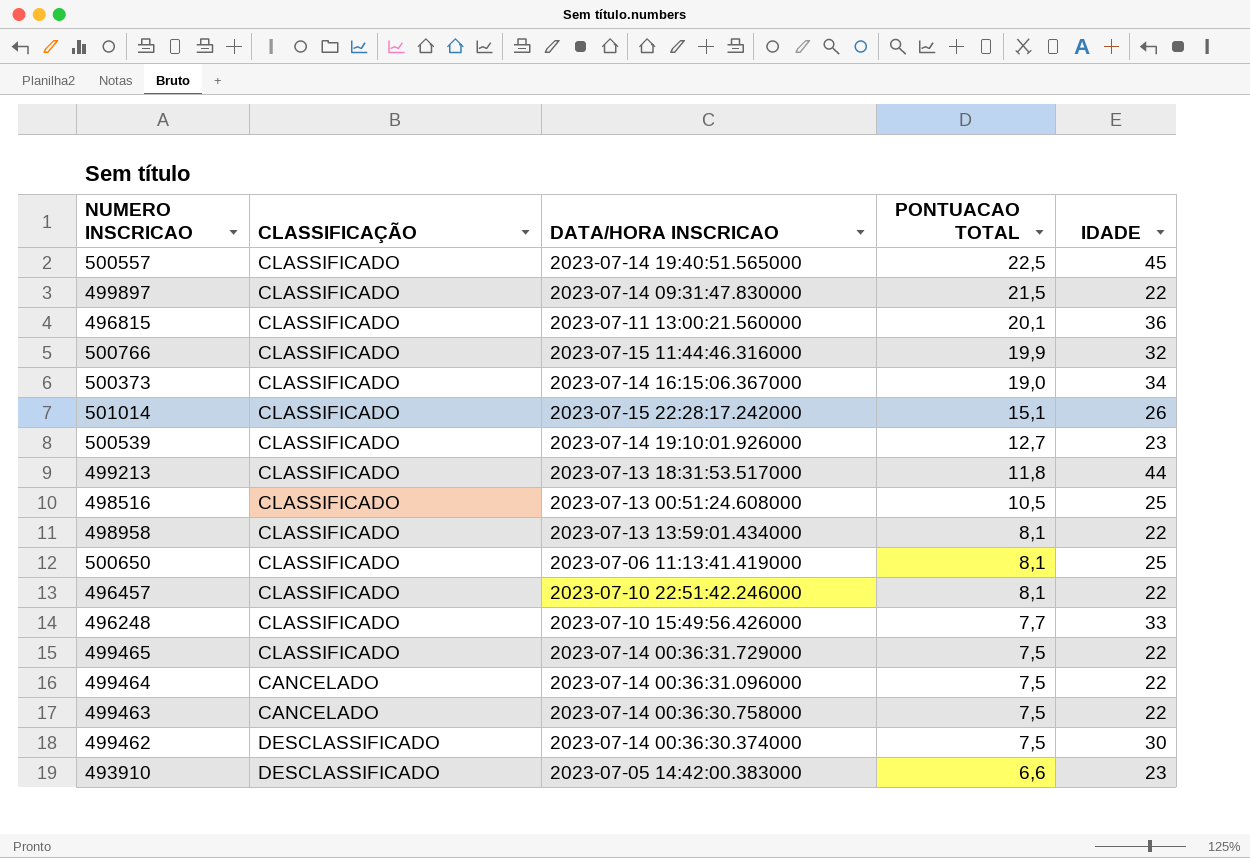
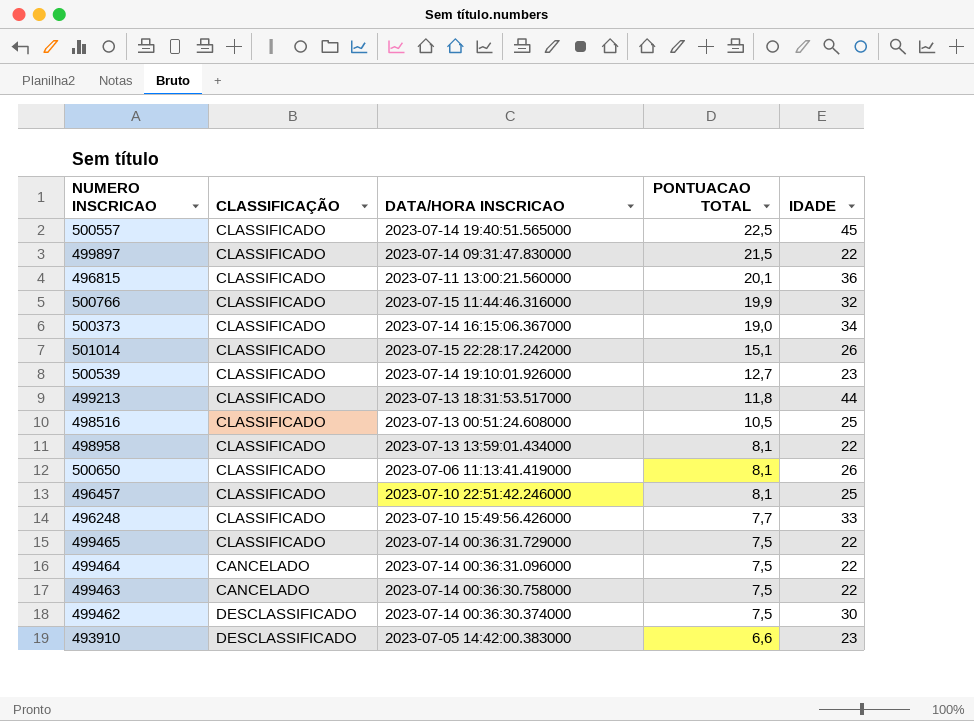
500650 | IDADE: 25 -> 26
496457 | IDADE: 22 -> 25

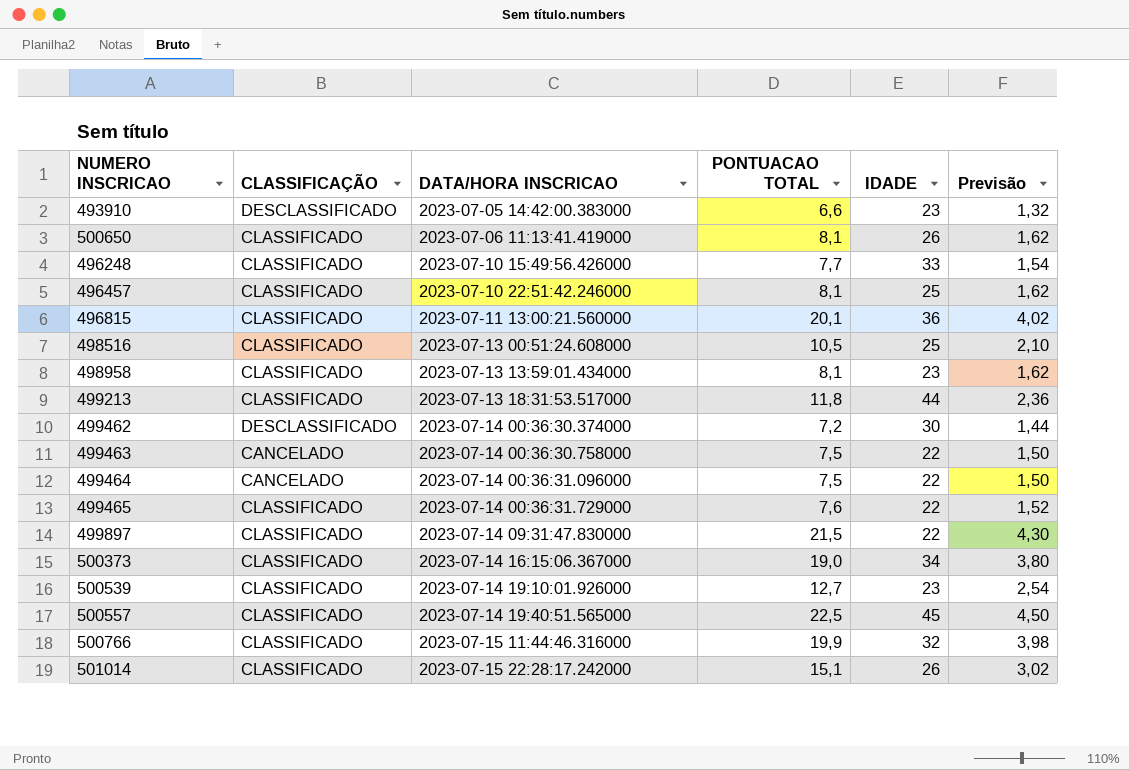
row order: PONTUACAO TOTAL descending -> DATA/HORA INSCRICAO ascending
column Previsão | formula: none -> [PONTUACAO TOTAL] * 0,2
498958 | IDADE: 22 -> 23
499462 | PONTUACAO TOTAL: 7,5 -> 7,2
499465 | PONTUACAO TOTAL: 7,5 -> 7,6

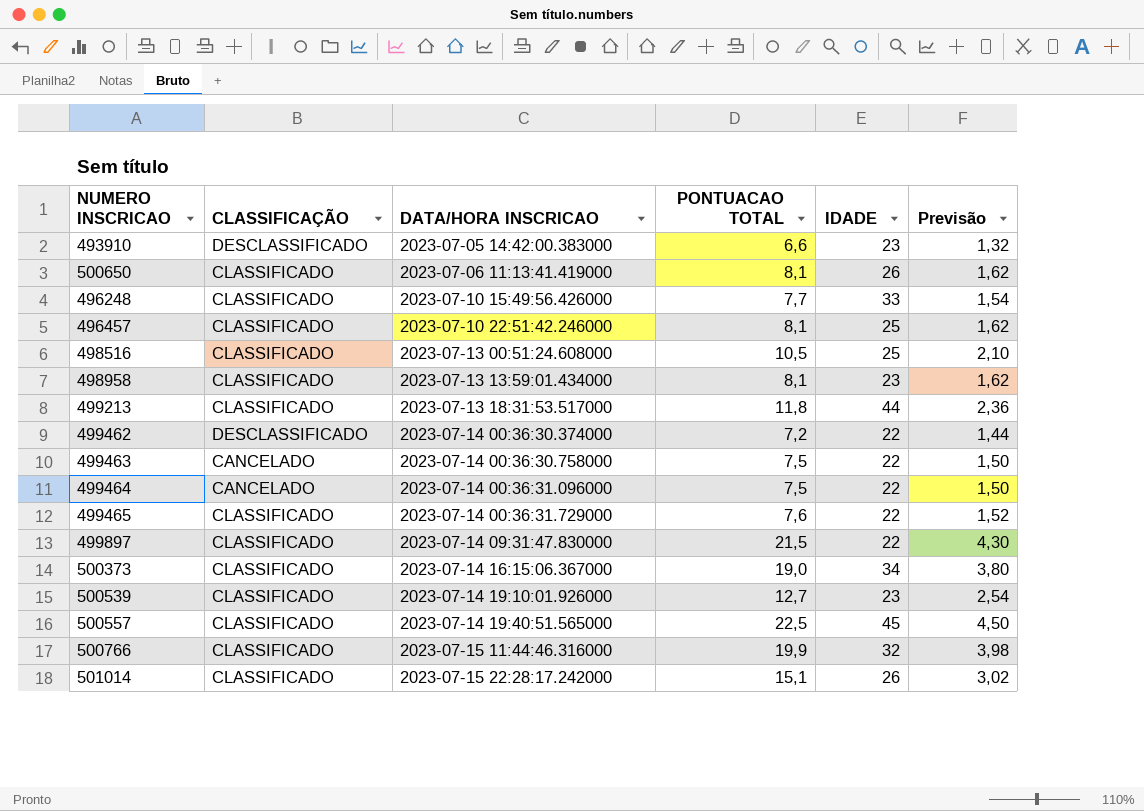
row 496815: CLASSIFICADO | 2023-07-11 13:00:21.560000 | 20,1 | 36 | 4,02 -> none
499462 | IDADE: 30 -> 22

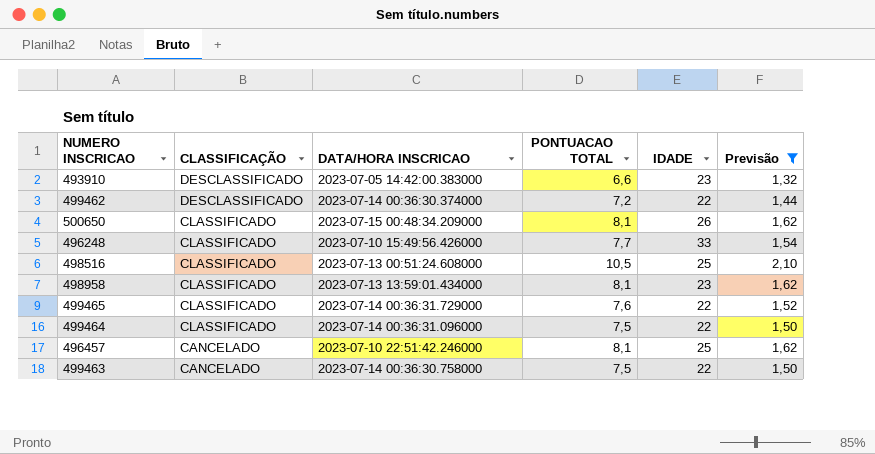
filter: none -> Previsão <= 2,10
row order: DATA/HORA INSCRICAO ascending -> CLASSIFICAÇÃO descending
500650 | DATA/HORA INSCRICAO: 2023-07-06 11:13:41.419000 -> 2023-07-15 00:48:34.209000
499464 | CLASSIFICAÇÃO: CANCELADO -> CLASSIFICADO
496457 | CLASSIFICAÇÃO: CLASSIFICADO -> CANCELADO

